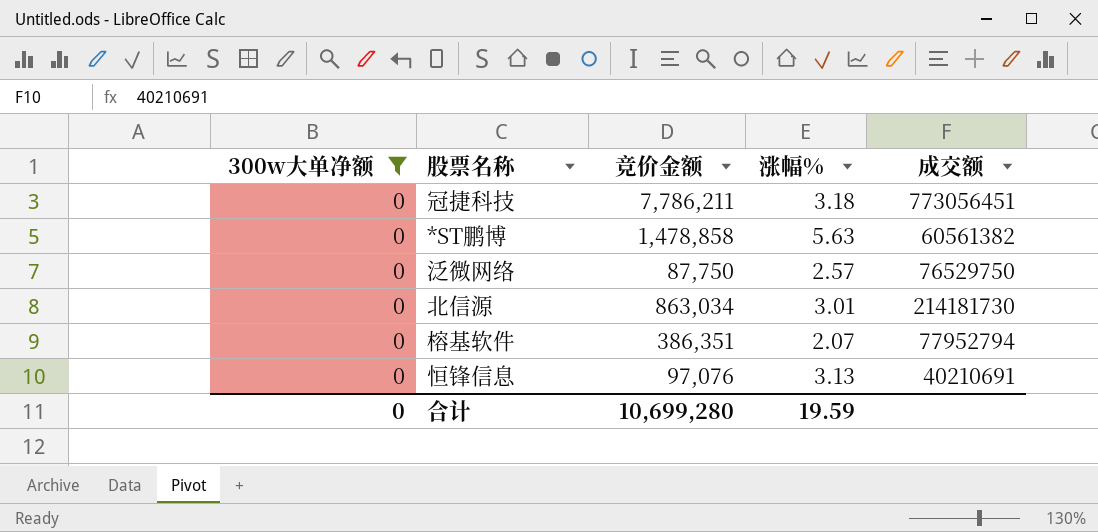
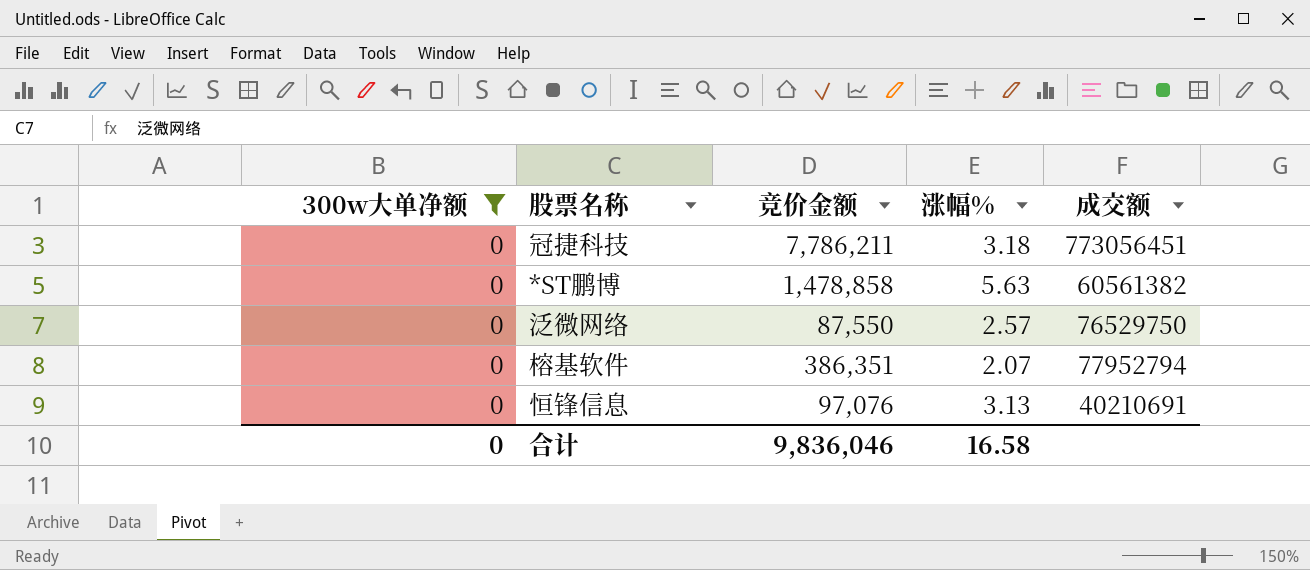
row 北信源: 0 | 863,034 | 3.01 | 214181730 -> none
泛微网络 | 竞价金额: 87,750 -> 87,550
合计 | 竞价金额: 10,699,280 -> 9,836,046
合计 | 涨幅%: 19.59 -> 16.58

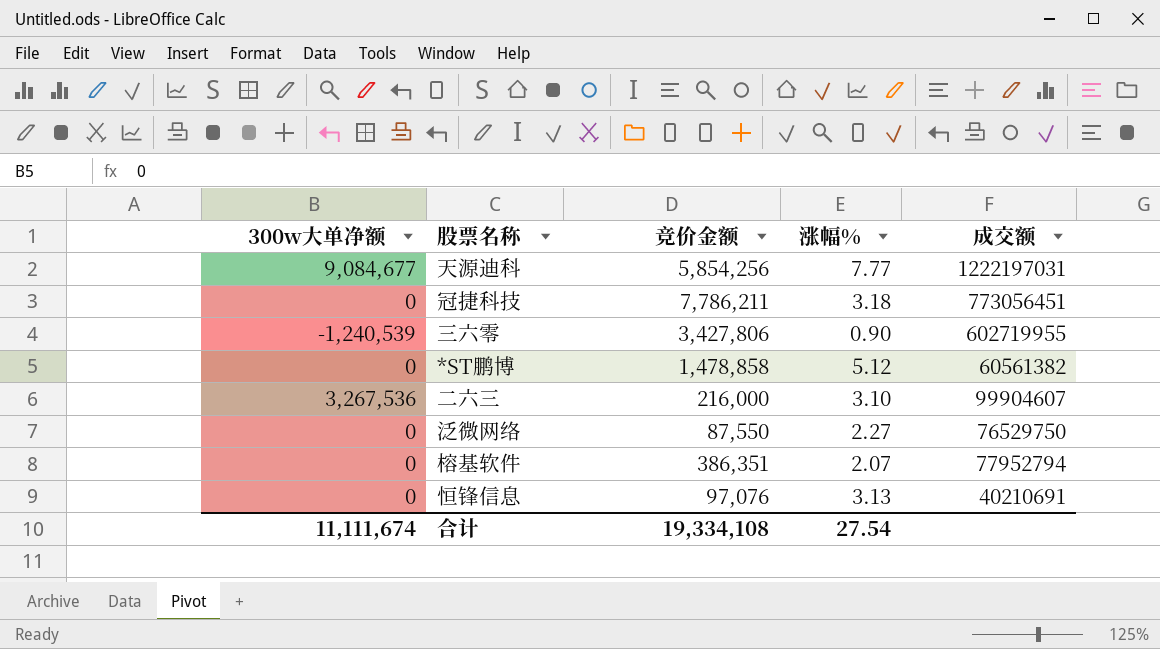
filter: 300w大单净额 = 0 -> none
*ST鹏博 | 涨幅%: 5.63 -> 5.12
泛微网络 | 涨幅%: 2.57 -> 2.27
合计 | 300w大单净额: 0 -> 11,111,674
合计 | 竞价金额: 9,836,046 -> 19,334,108
合计 | 涨幅%: 16.58 -> 27.54

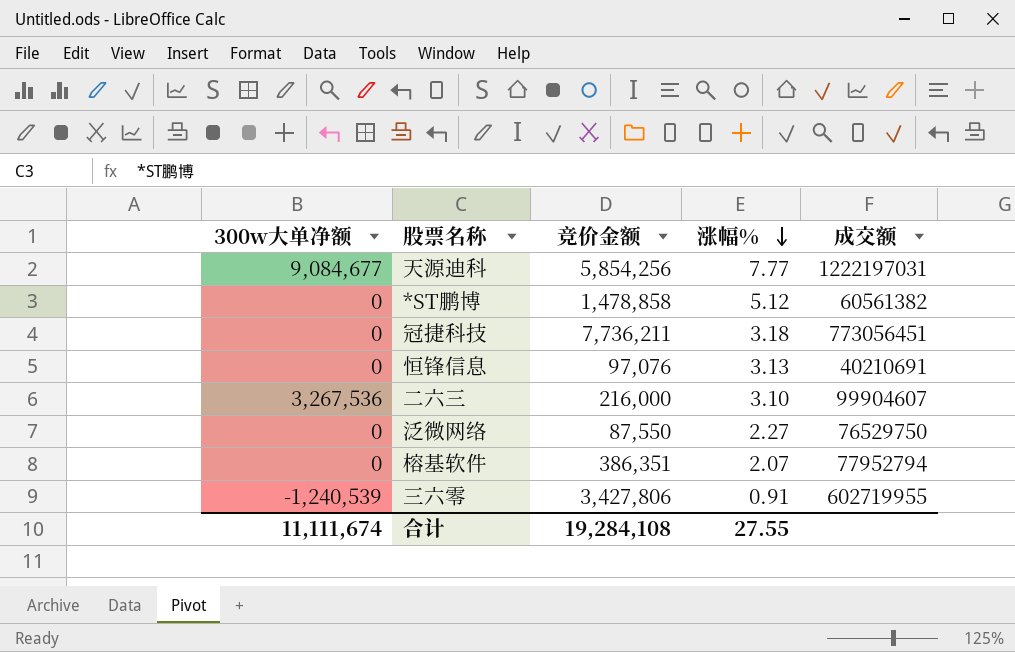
row order: none -> 涨幅% descending
冠捷科技 | 竞价金额: 7,786,211 -> 7,736,211
三六零 | 涨幅%: 0.90 -> 0.91
合计 | 竞价金额: 19,334,108 -> 19,284,108
合计 | 涨幅%: 27.54 -> 27.55

